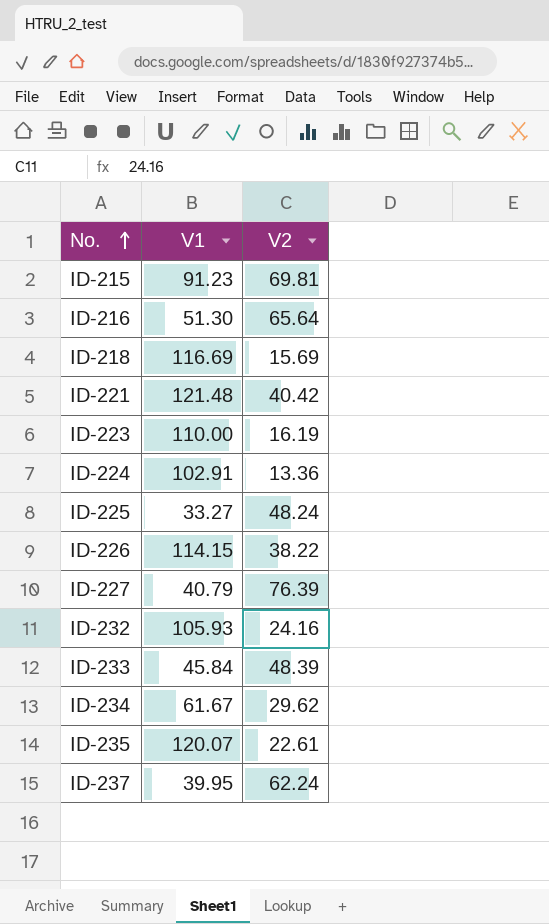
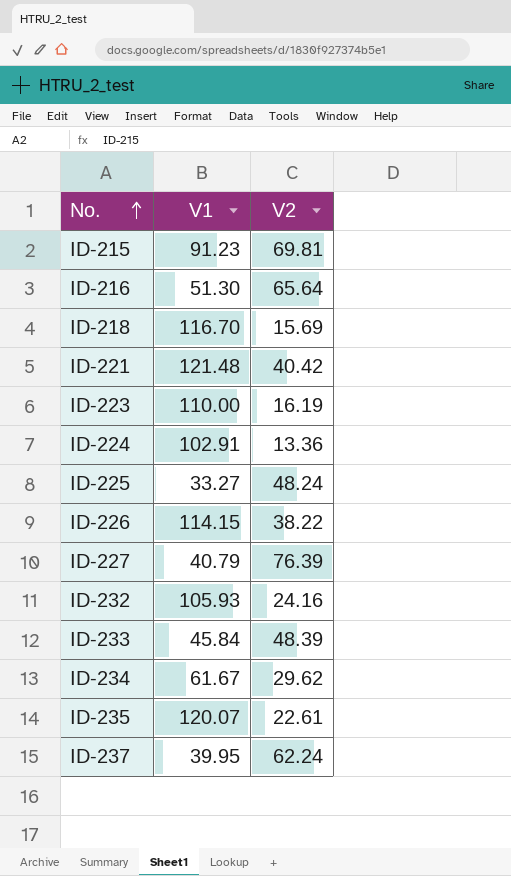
ID-218 | V1: 116.69 -> 116.70

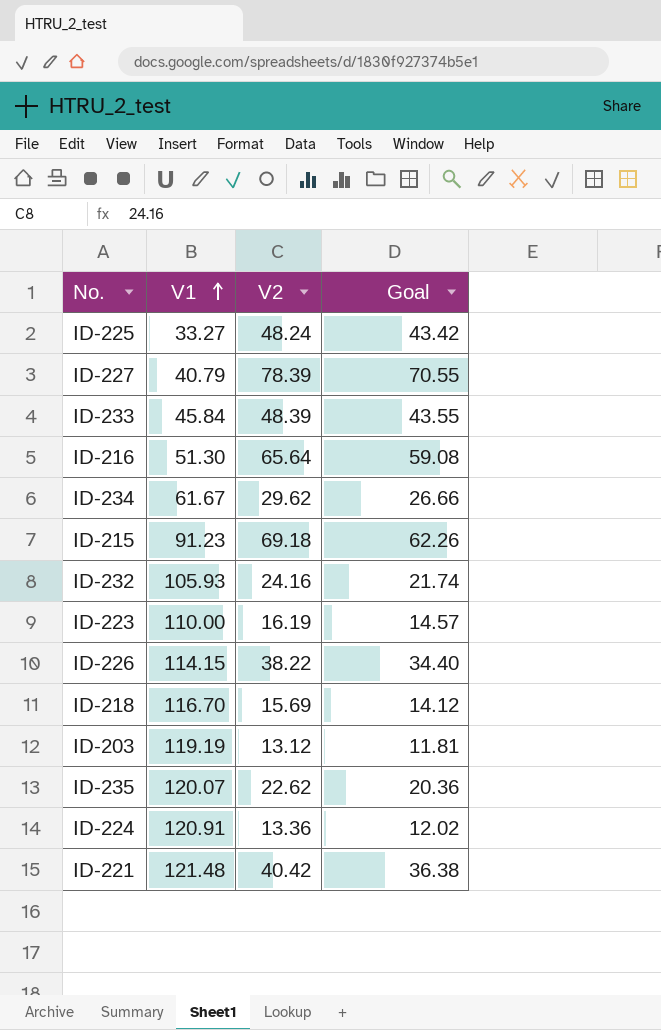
row order: No. ascending -> V1 ascending
column Goal | formula: none -> [V2] * 0.9
row ID-237: 39.95 | 62.24 -> none
ID-227 | V2: 76.39 -> 78.39
ID-215 | V2: 69.81 -> 69.18
row ID-203: none -> 119.19 | 13.12 | 11.81
ID-235 | V2: 22.61 -> 22.62
ID-224 | V1: 102.91 -> 120.91

